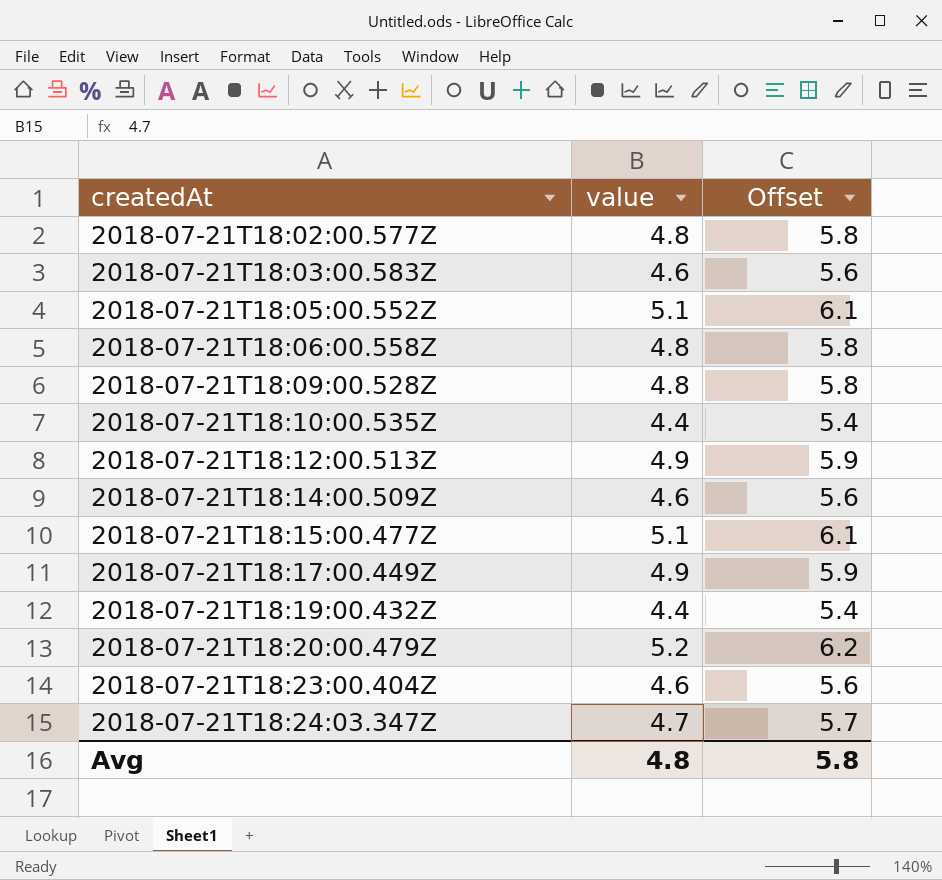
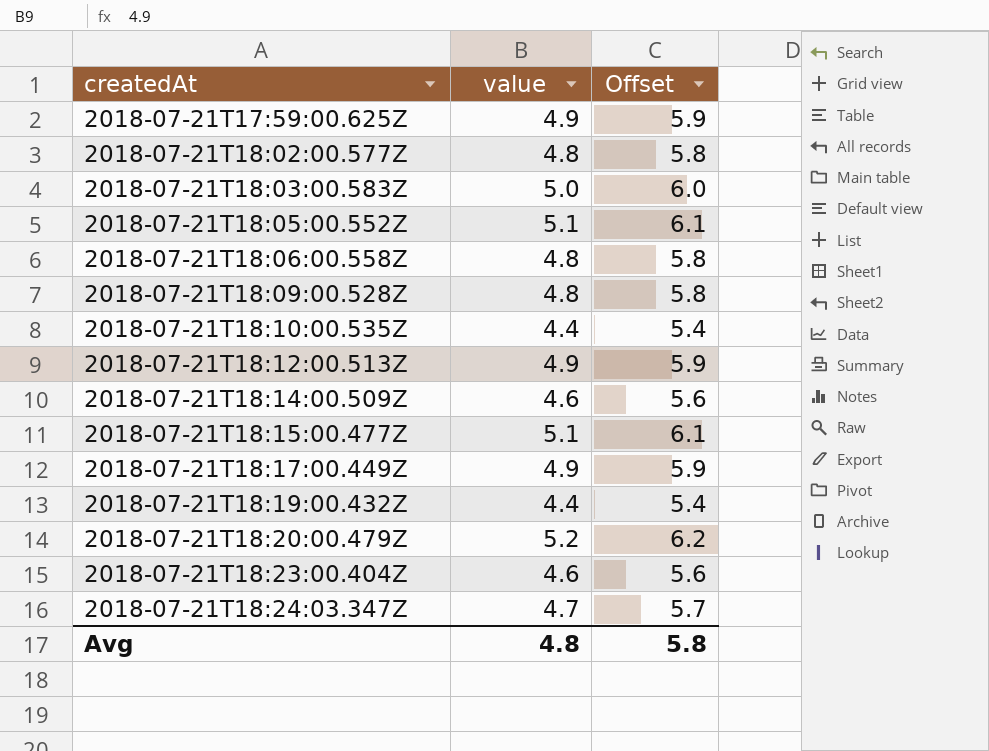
row 2018-07-21T17:59:00.625Z: none -> 4.9 | 5.9
2018-07-21T18:03:00.583Z | value: 4.6 -> 5.0
2018-07-21T18:03:00.583Z | Offset: 5.6 -> 6.0

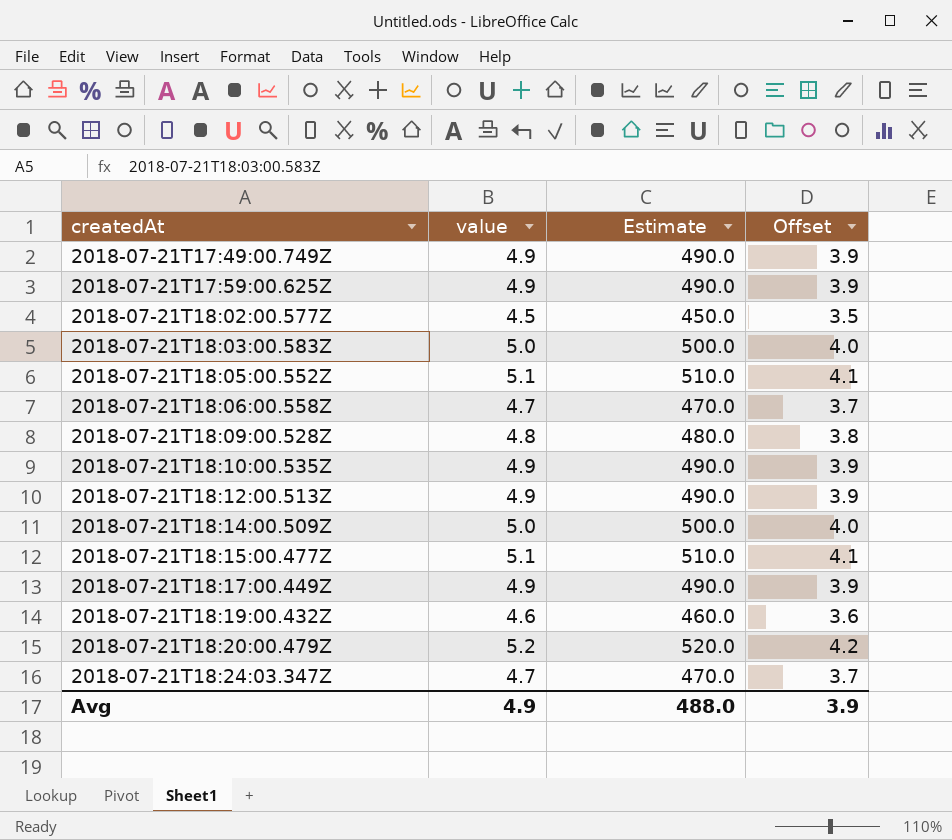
column Estimate | formula: none -> [value] * 100
column Offset | formula: [value] + 1 -> [value] - 1
row 2018-07-21T18:23:00.404Z: 4.6 | 5.6 -> none
row 2018-07-21T17:49:00.749Z: none -> 4.9 | 490.0 | 3.9
2018-07-21T18:02:00.577Z | value: 4.8 -> 4.5
2018-07-21T18:06:00.558Z | value: 4.8 -> 4.7
2018-07-21T18:10:00.535Z | value: 4.4 -> 4.9
2018-07-21T18:14:00.509Z | value: 4.6 -> 5.0
2018-07-21T18:19:00.432Z | value: 4.4 -> 4.6
Avg | value: 4.8 -> 4.9
Avg | Offset: 5.8 -> 3.9

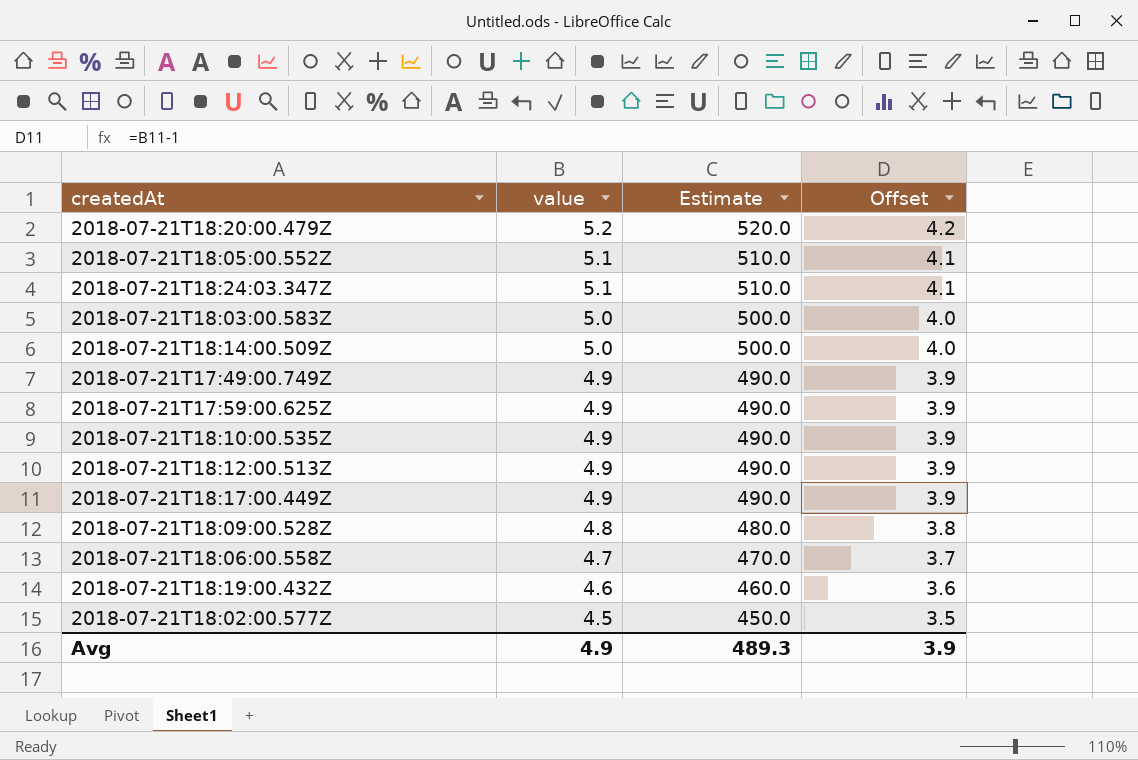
row order: createdAt ascending -> value descending
row 2018-07-21T18:15:00.477Z: 5.1 | 510.0 | 4.1 -> none
2018-07-21T18:24:03.347Z | value: 4.7 -> 5.1
2018-07-21T18:24:03.347Z | Estimate: 470.0 -> 510.0
2018-07-21T18:24:03.347Z | Offset: 3.7 -> 4.1
Avg | Estimate: 488.0 -> 489.3

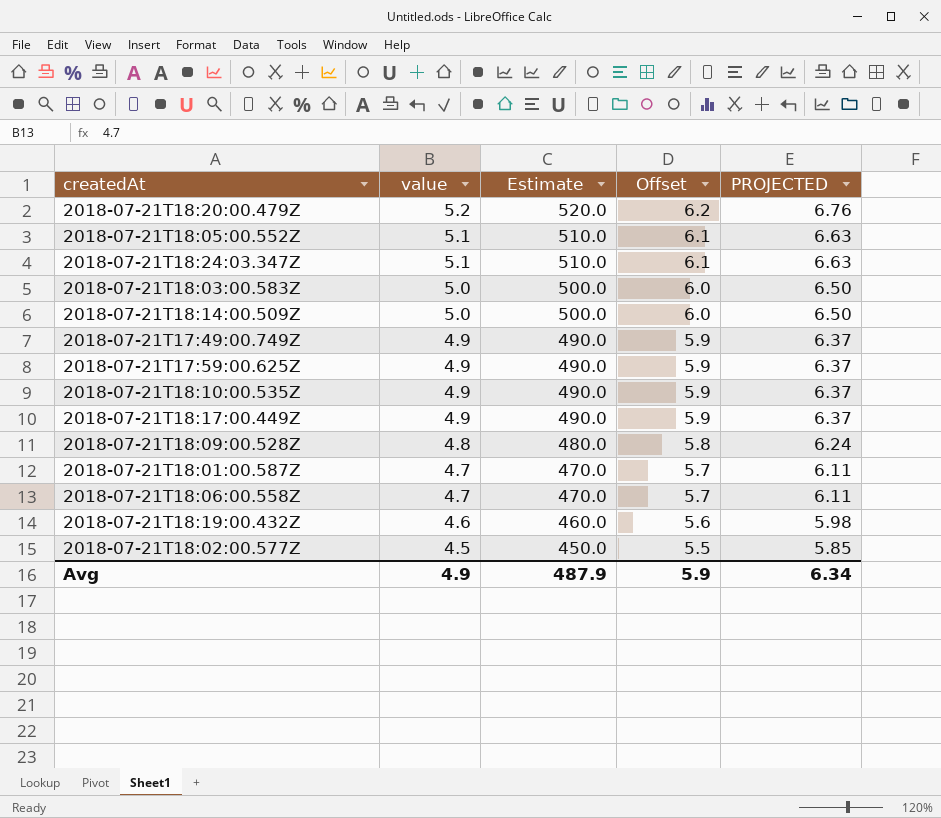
column Offset | formula: [value] - 1 -> [value] + 1
column PROJECTED | formula: none -> [value] * 1.3
row 2018-07-21T18:12:00.513Z: 4.9 | 490.0 | 3.9 -> none
row 2018-07-21T18:01:00.587Z: none -> 4.7 | 470.0 | 5.7 | 6.11
Avg | Estimate: 489.3 -> 487.9
Avg | Offset: 3.9 -> 5.9

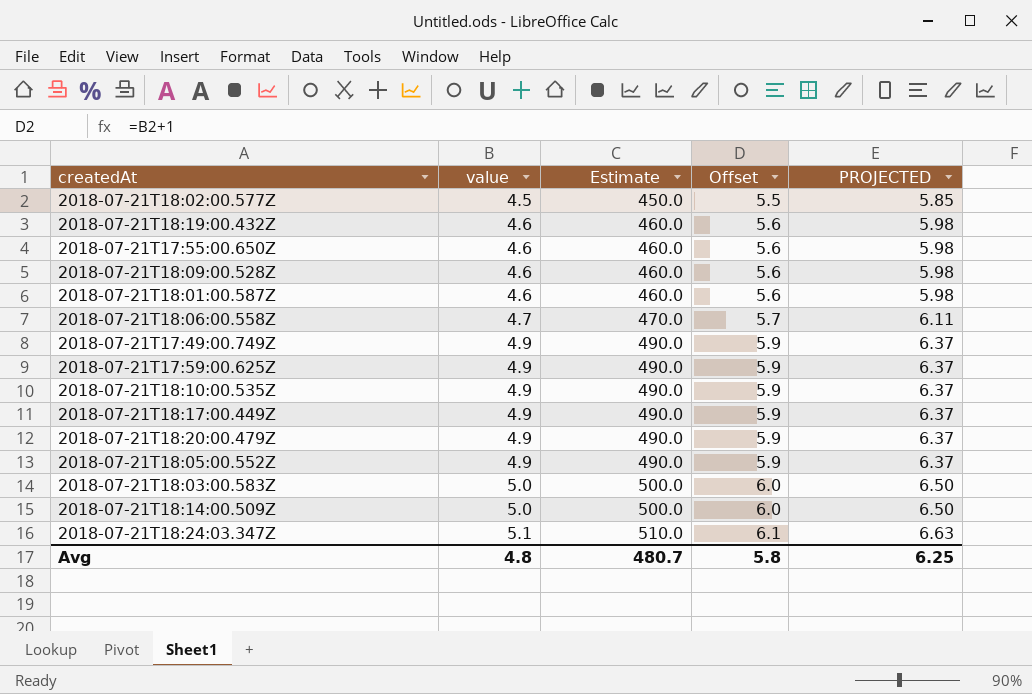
row order: value descending -> value ascending
row 2018-07-21T17:55:00.650Z: none -> 4.6 | 460.0 | 5.6 | 5.98
2018-07-21T18:09:00.528Z | value: 4.8 -> 4.6
2018-07-21T18:09:00.528Z | Estimate: 480.0 -> 460.0
2018-07-21T18:09:00.528Z | Offset: 5.8 -> 5.6
2018-07-21T18:09:00.528Z | PROJECTED: 6.24 -> 5.98
2018-07-21T18:01:00.587Z | value: 4.7 -> 4.6
2018-07-21T18:01:00.587Z | Estimate: 470.0 -> 460.0
2018-07-21T18:01:00.587Z | Offset: 5.7 -> 5.6
2018-07-21T18:01:00.587Z | PROJECTED: 6.11 -> 5.98
2018-07-21T18:20:00.479Z | value: 5.2 -> 4.9
2018-07-21T18:20:00.479Z | Estimate: 520.0 -> 490.0
2018-07-21T18:20:00.479Z | Offset: 6.2 -> 5.9
2018-07-21T18:20:00.479Z | PROJECTED: 6.76 -> 6.37
2018-07-21T18:05:00.552Z | value: 5.1 -> 4.9
2018-07-21T18:05:00.552Z | Estimate: 510.0 -> 490.0
2018-07-21T18:05:00.552Z | Offset: 6.1 -> 5.9
2018-07-21T18:05:00.552Z | PROJECTED: 6.63 -> 6.37
Avg | value: 4.9 -> 4.8
Avg | Estimate: 487.9 -> 480.7
Avg | Offset: 5.9 -> 5.8
Avg | PROJECTED: 6.34 -> 6.25

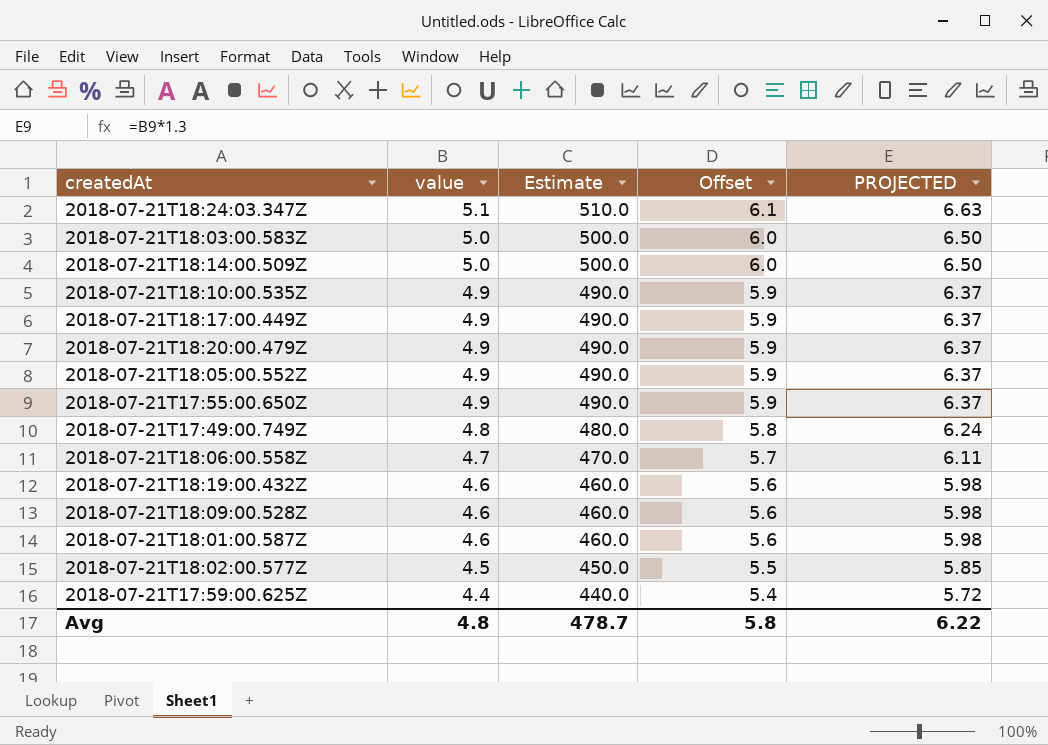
row order: value ascending -> value descending
2018-07-21T17:55:00.650Z | value: 4.6 -> 4.9
2018-07-21T17:55:00.650Z | Estimate: 460.0 -> 490.0
2018-07-21T17:55:00.650Z | Offset: 5.6 -> 5.9
2018-07-21T17:55:00.650Z | PROJECTED: 5.98 -> 6.37
2018-07-21T17:49:00.749Z | value: 4.9 -> 4.8
2018-07-21T17:49:00.749Z | Estimate: 490.0 -> 480.0
2018-07-21T17:49:00.749Z | Offset: 5.9 -> 5.8
2018-07-21T17:49:00.749Z | PROJECTED: 6.37 -> 6.24
2018-07-21T17:59:00.625Z | value: 4.9 -> 4.4
2018-07-21T17:59:00.625Z | Estimate: 490.0 -> 440.0
2018-07-21T17:59:00.625Z | Offset: 5.9 -> 5.4
2018-07-21T17:59:00.625Z | PROJECTED: 6.37 -> 5.72
Avg | Estimate: 480.7 -> 478.7
Avg | PROJECTED: 6.25 -> 6.22

